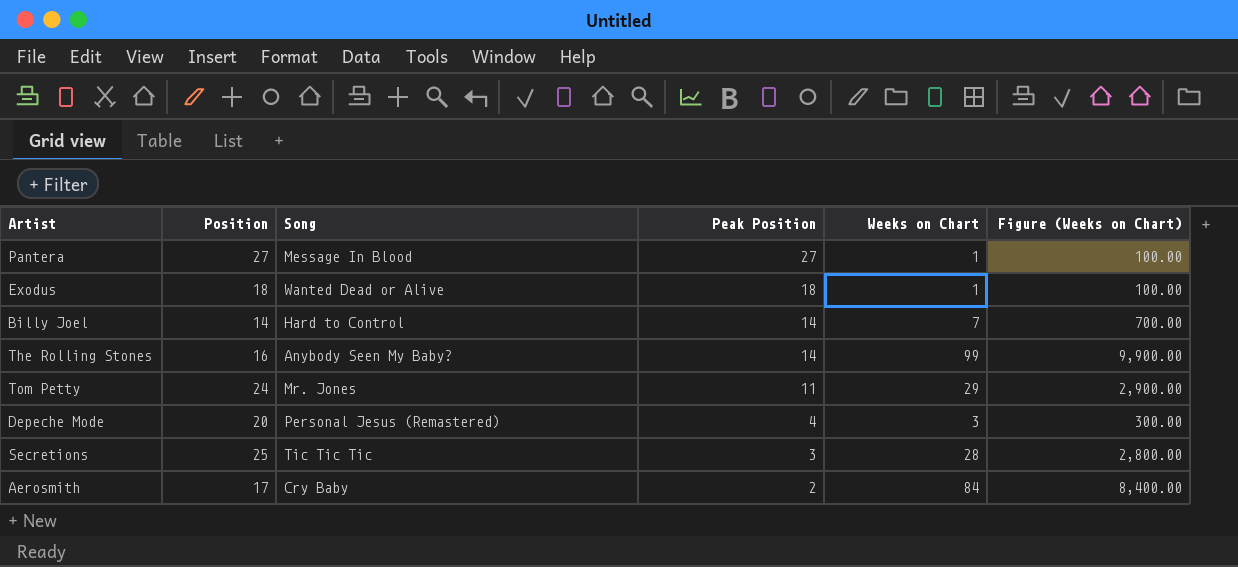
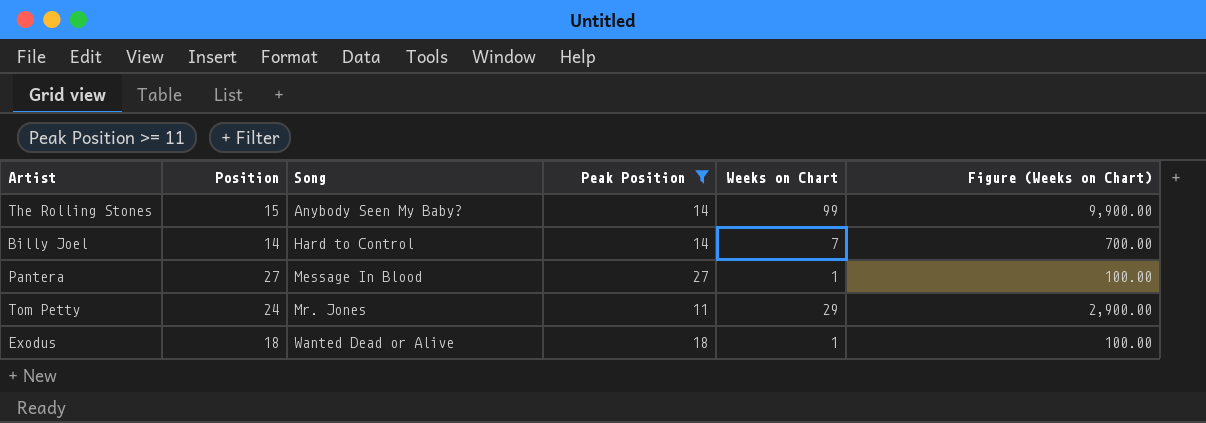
filter: none -> Peak Position >= 11
row order: Peak Position descending -> Song ascending
The Rolling Stones | Position: 16 -> 15

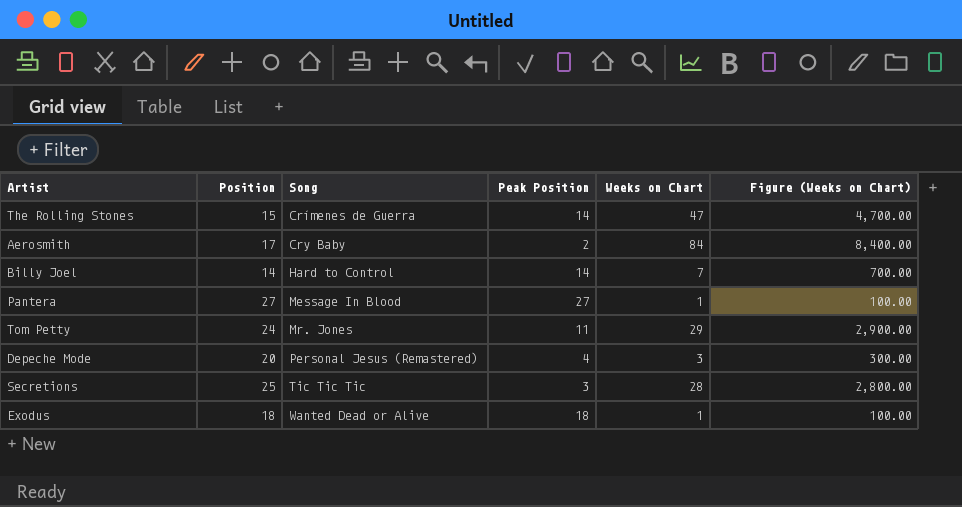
filter: Peak Position >= 11 -> none
The Rolling Stones | Song: Anybody Seen My Baby? -> Crímenes de Guerra
The Rolling Stones | Weeks on Chart: 99 -> 47
The Rolling Stones | Figure (Weeks on Chart): 9,900.00 -> 4,700.00

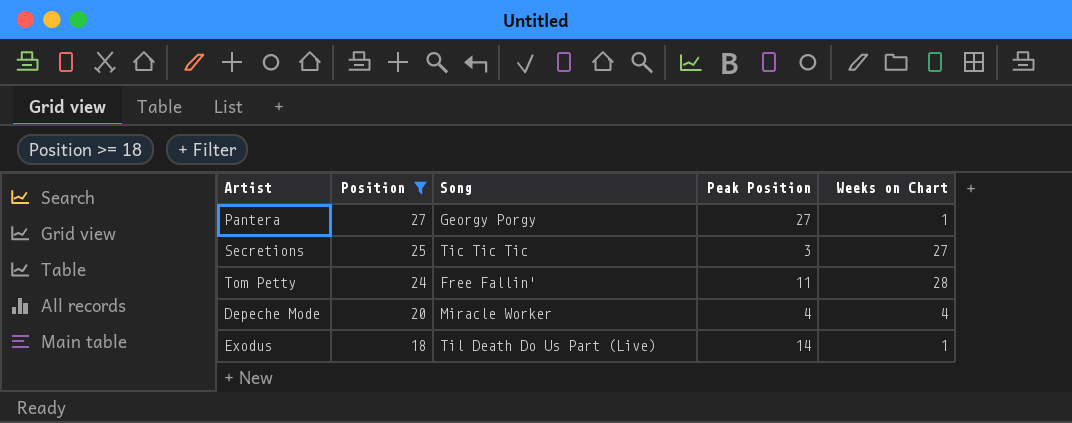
filter: none -> Position >= 18
row order: Song ascending -> Position descending
column Figure (Weeks on Chart) | formula: [Weeks on Chart] * 100 -> none
Pantera | Song: Message In Blood -> Georgy Porgy
Secretions | Weeks on Chart: 28 -> 27
Tom Petty | Song: Mr. Jones -> Free Fallin'
Tom Petty | Weeks on Chart: 29 -> 28
Depeche Mode | Song: Personal Jesus (Remastered) -> Miracle Worker
Depeche Mode | Weeks on Chart: 3 -> 4
Exodus | Song: Wanted Dead or Alive -> Til Death Do Us Part (Live)
Exodus | Peak Position: 18 -> 14

